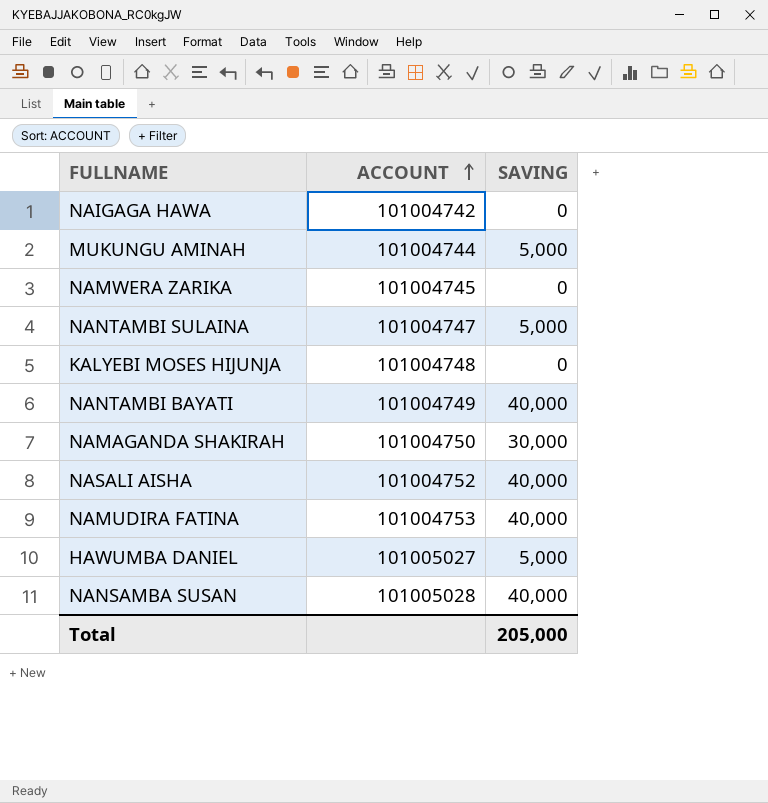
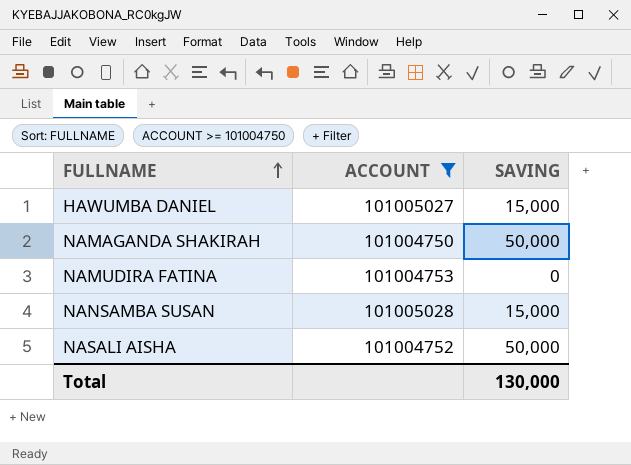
filter: none -> ACCOUNT >= 101004750
row order: ACCOUNT ascending -> FULLNAME ascending
HAWUMBA DANIEL | SAVING: 5,000 -> 15,000
NAMAGANDA SHAKIRAH | SAVING: 30,000 -> 50,000
NAMUDIRA FATINA | SAVING: 40,000 -> 0
NANSAMBA SUSAN | SAVING: 40,000 -> 15,000
NASALI AISHA | SAVING: 40,000 -> 50,000
Total | SAVING: 205,000 -> 130,000

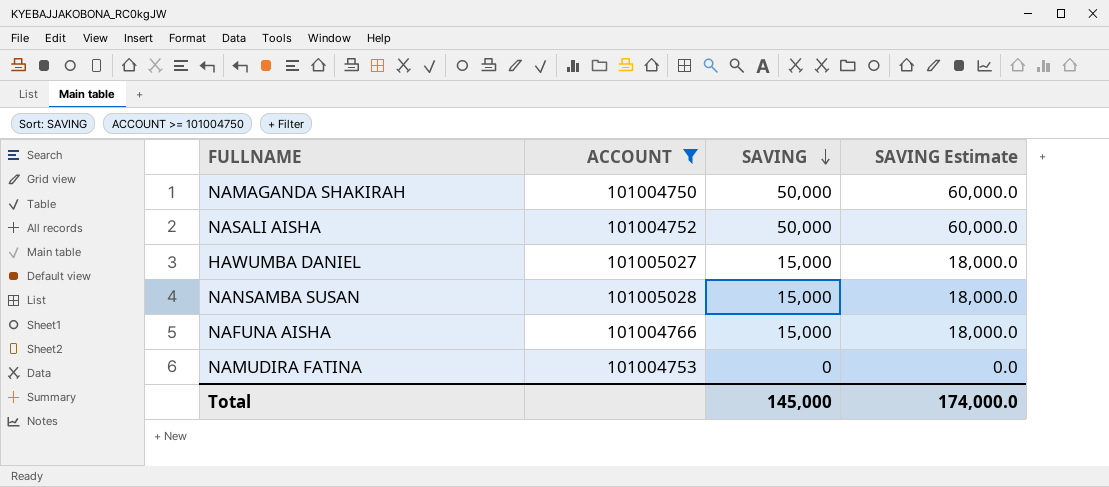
row order: FULLNAME ascending -> SAVING descending
column SAVING Estimate | formula: none -> [SAVING] * 1.2
row NAFUNA AISHA: none -> 101004766 | 15,000 | 18,000.0
Total | SAVING: 130,000 -> 145,000

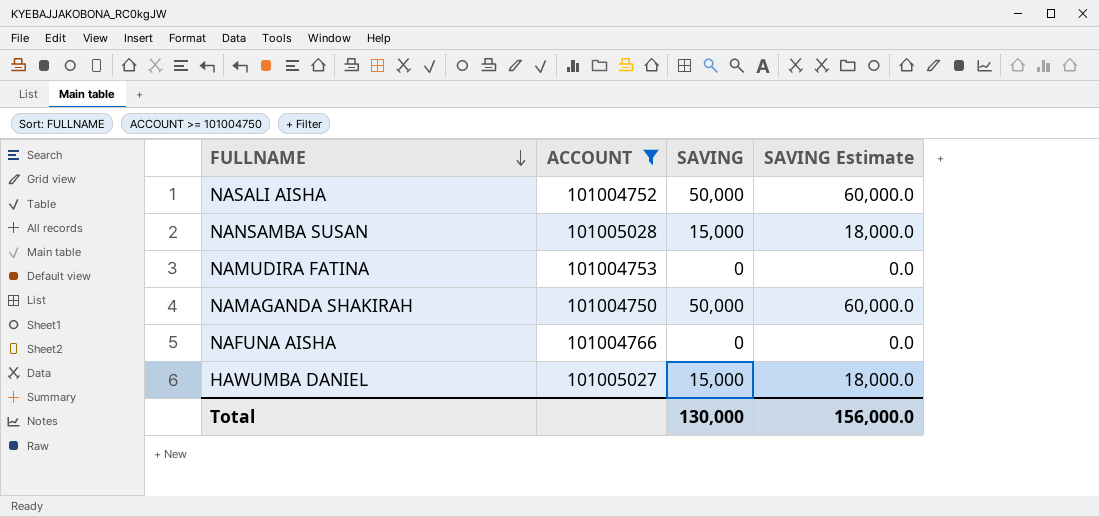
row order: SAVING descending -> FULLNAME descending
NAFUNA AISHA | SAVING: 15,000 -> 0
NAFUNA AISHA | SAVING Estimate: 18,000.0 -> 0.0
Total | SAVING: 145,000 -> 130,000
Total | SAVING Estimate: 174,000.0 -> 156,000.0

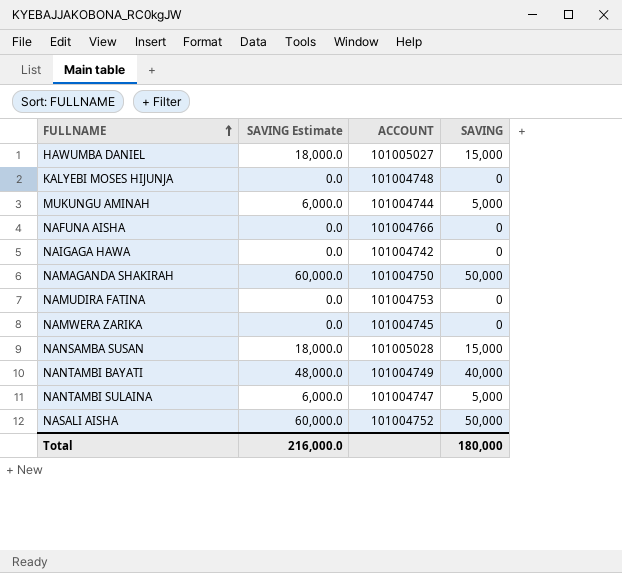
filter: ACCOUNT >= 101004750 -> none
row order: FULLNAME descending -> FULLNAME ascending
column SAVING Estimate | position: 4 -> 2
Total | SAVING Estimate: 156,000.0 -> 216,000.0
Total | SAVING: 130,000 -> 180,000

